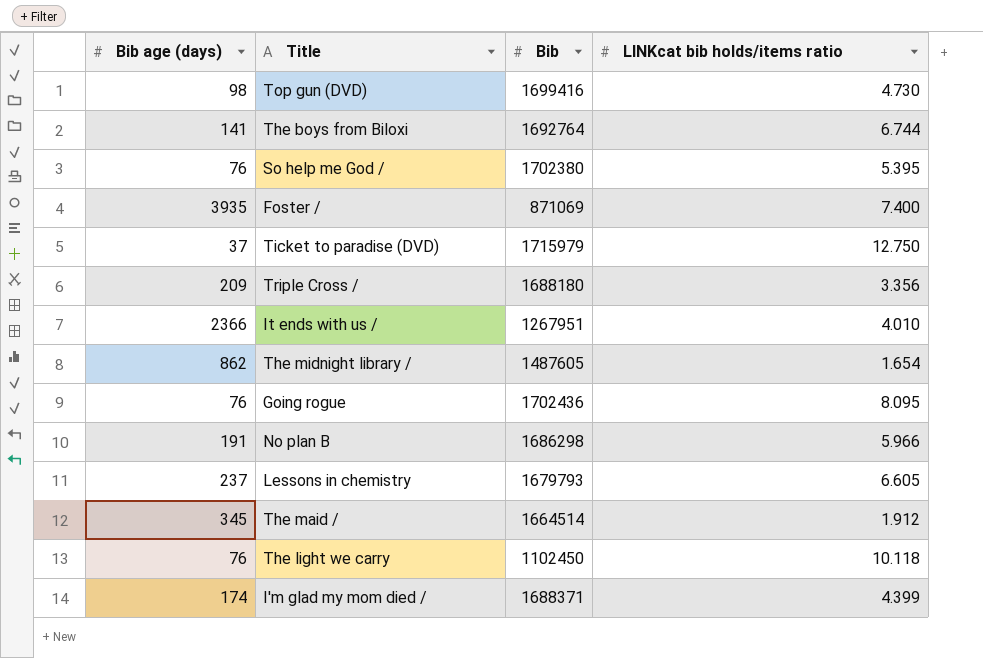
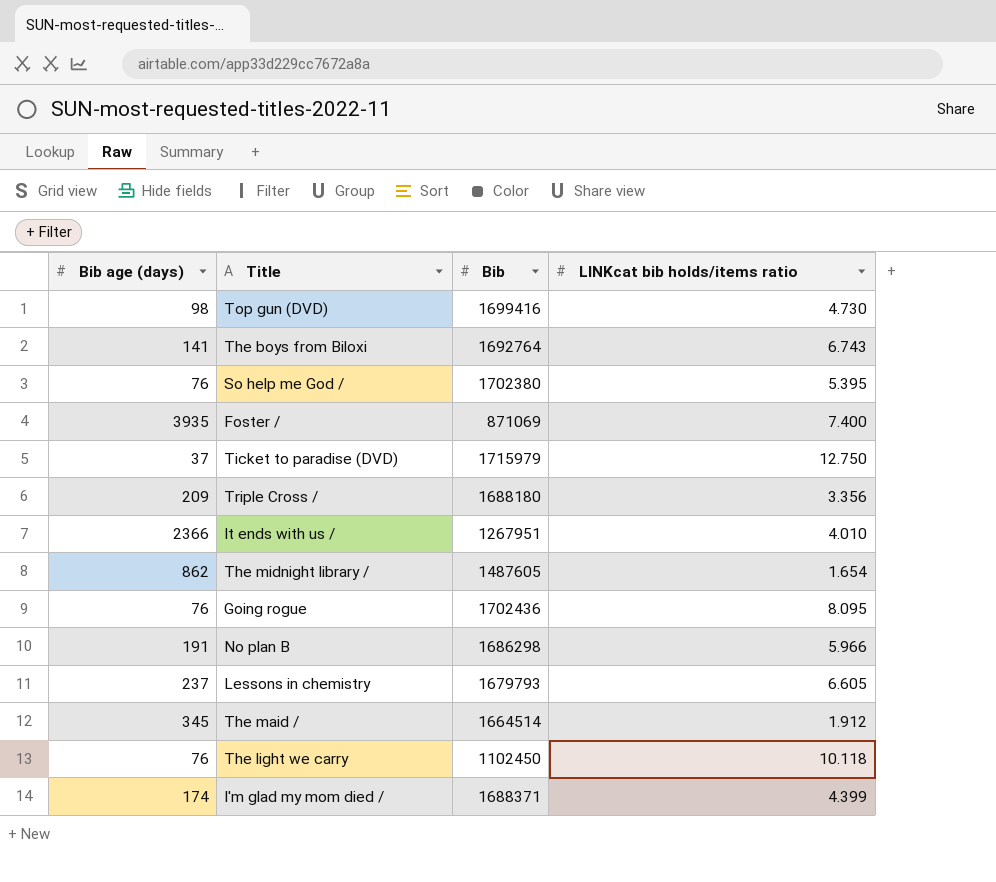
The boys from Biloxi | LINKcat bib holds/items ratio: 6.744 -> 6.743

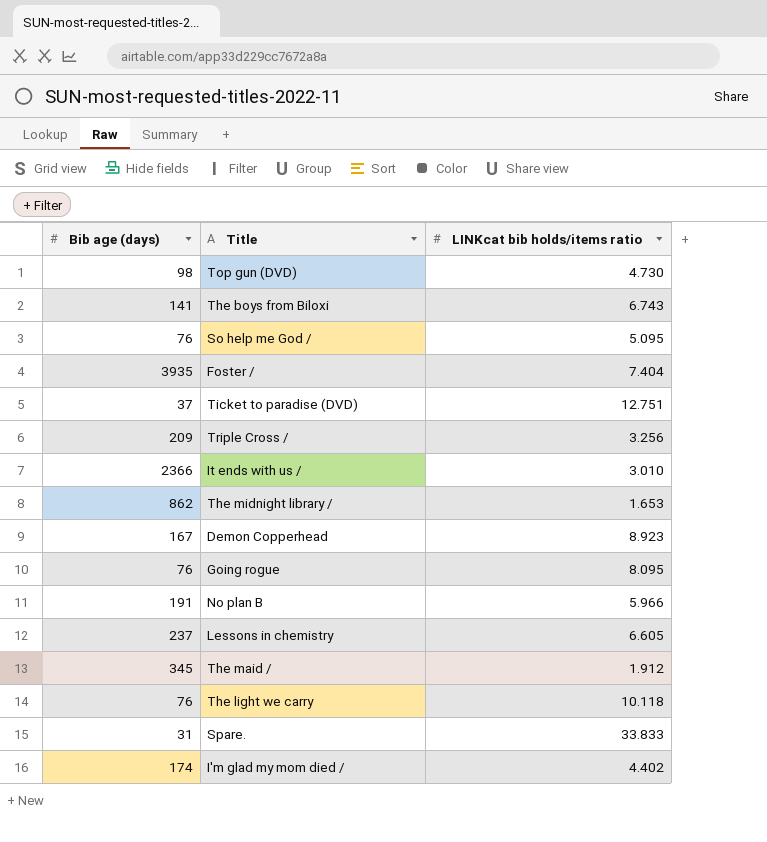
column Bib | position: 3 -> none
So help me God / | LINKcat bib holds/items ratio: 5.395 -> 5.095
Foster / | LINKcat bib holds/items ratio: 7.400 -> 7.404
Ticket to paradise (DVD) | LINKcat bib holds/items ratio: 12.750 -> 12.751
Triple Cross / | LINKcat bib holds/items ratio: 3.356 -> 3.256
It ends with us / | LINKcat bib holds/items ratio: 4.010 -> 3.010
The midnight library / | LINKcat bib holds/items ratio: 1.654 -> 1.653
row Demon Copperhead: none -> 167 | 8.923
row Spare.: none -> 31 | 33.833
I'm glad my mom died / | LINKcat bib holds/items ratio: 4.399 -> 4.402

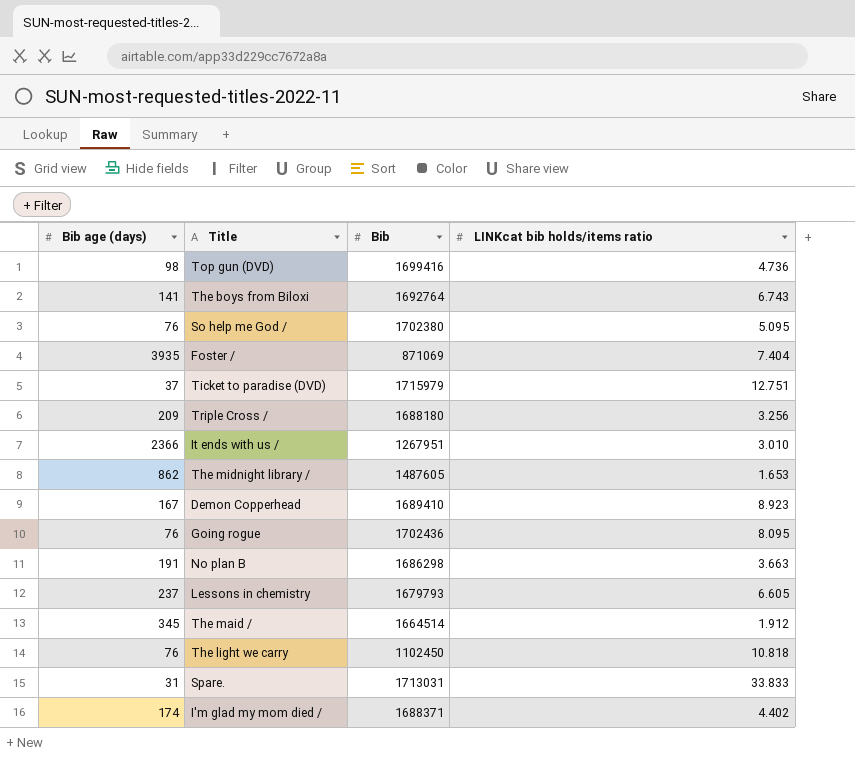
column Bib | position: none -> 3
Top gun (DVD) | LINKcat bib holds/items ratio: 4.730 -> 4.736
No plan B | LINKcat bib holds/items ratio: 5.966 -> 3.663
The light we carry | LINKcat bib holds/items ratio: 10.118 -> 10.818

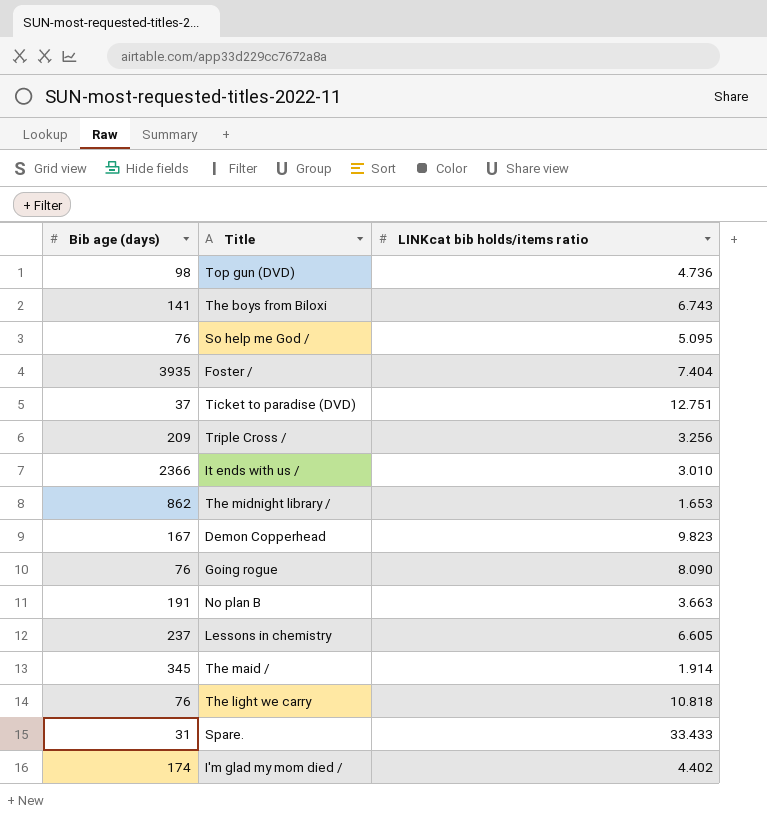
column Bib | position: 3 -> none
Demon Copperhead | LINKcat bib holds/items ratio: 8.923 -> 9.823
Going rogue | LINKcat bib holds/items ratio: 8.095 -> 8.090
The maid / | LINKcat bib holds/items ratio: 1.912 -> 1.914
Spare. | LINKcat bib holds/items ratio: 33.833 -> 33.433

